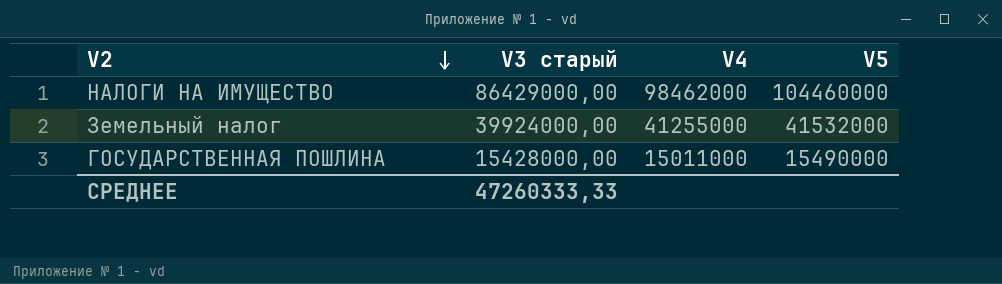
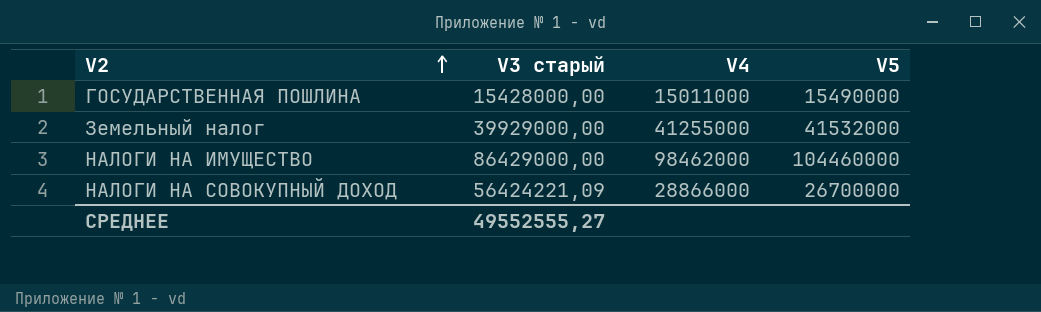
row order: V2 descending -> V2 ascending
Земельный налог | V3 старый: 39924000,00 -> 39929000,00
row НАЛОГИ НА СОВОКУПНЫЙ ДОХОД: none -> 56424221,09 | 28866000 | 26700000
СРЕДНЕЕ | V3 старый: 47260333,33 -> 49552555,27

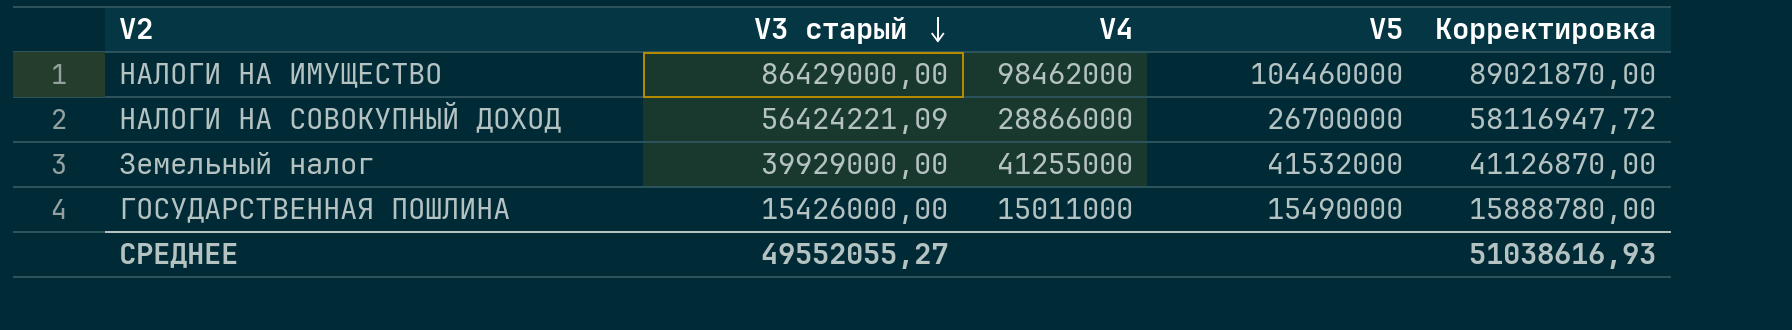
row order: V2 ascending -> V3 старый descending
column Корректировка | formula: none -> [V3 старый] * 1,03
ГОСУДАРСТВЕННАЯ ПОШЛИНА | V3 старый: 15428000,00 -> 15426000,00
СРЕДНЕЕ | V3 старый: 49552555,27 -> 49552055,27

